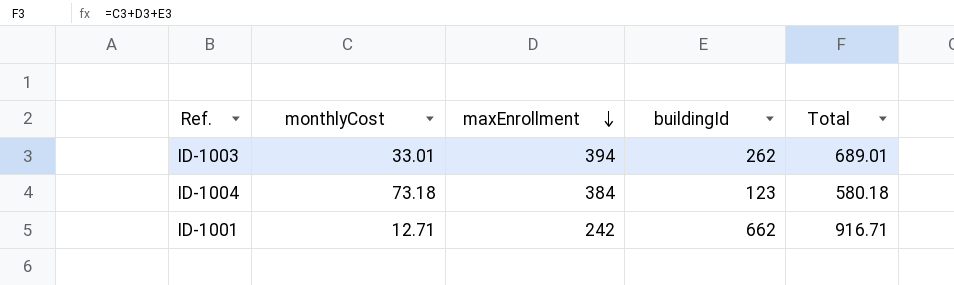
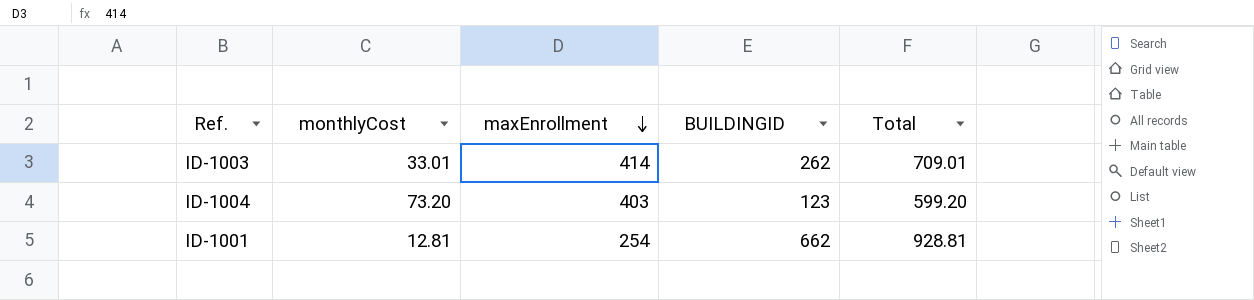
column name: buildingId -> BUILDINGID
ID-1003 | maxEnrollment: 394 -> 414
ID-1003 | Total: 689.01 -> 709.01
ID-1004 | monthlyCost: 73.18 -> 73.20
ID-1004 | maxEnrollment: 384 -> 403
ID-1004 | Total: 580.18 -> 599.20
ID-1001 | monthlyCost: 12.71 -> 12.81
ID-1001 | maxEnrollment: 242 -> 254
ID-1001 | Total: 916.71 -> 928.81

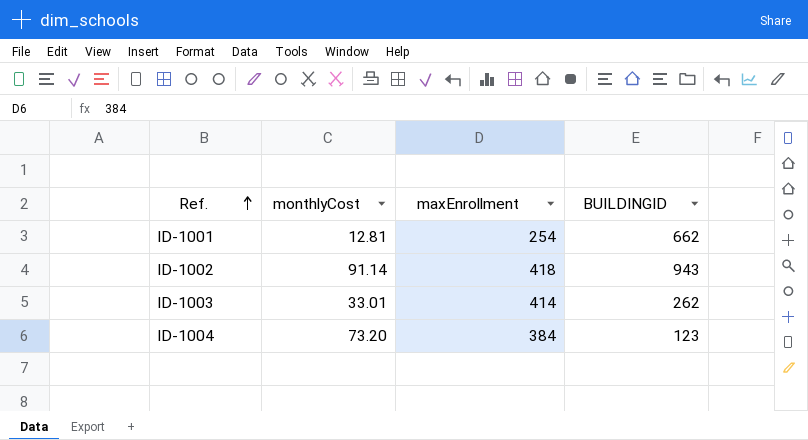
row order: maxEnrollment descending -> Ref. ascending
column Total | formula: [monthlyCost] + [maxEnrollment] + [BUILDINGID] -> none
row ID-1002: none -> 91.14 | 418 | 943
ID-1004 | maxEnrollment: 403 -> 384

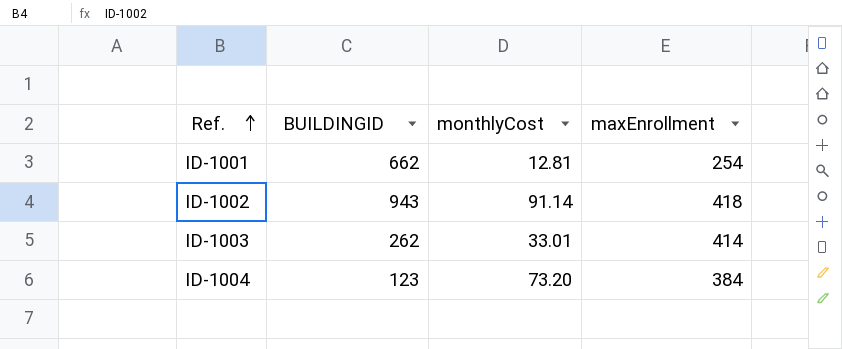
column BUILDINGID | position: 4 -> 2

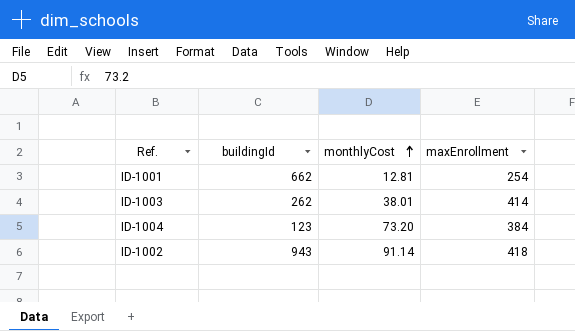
row order: Ref. ascending -> monthlyCost ascending
column name: BUILDINGID -> buildingId
ID-1003 | monthlyCost: 33.01 -> 38.01

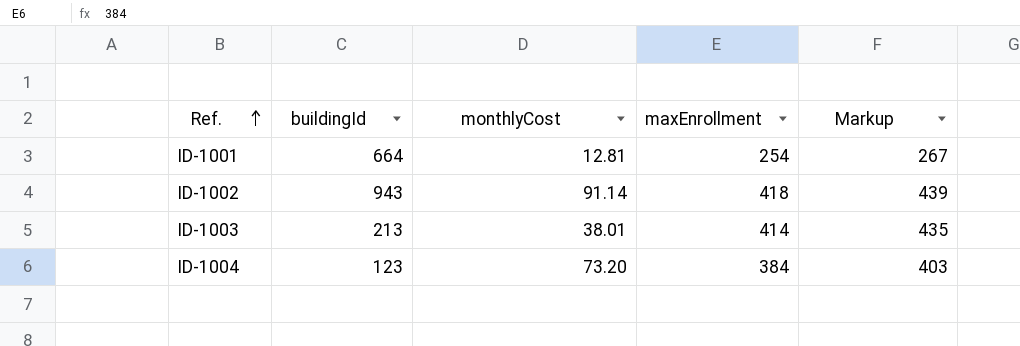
row order: monthlyCost ascending -> Ref. ascending
column Markup | formula: none -> [maxEnrollment] * 1.05
ID-1001 | buildingId: 662 -> 664
ID-1003 | buildingId: 262 -> 213

